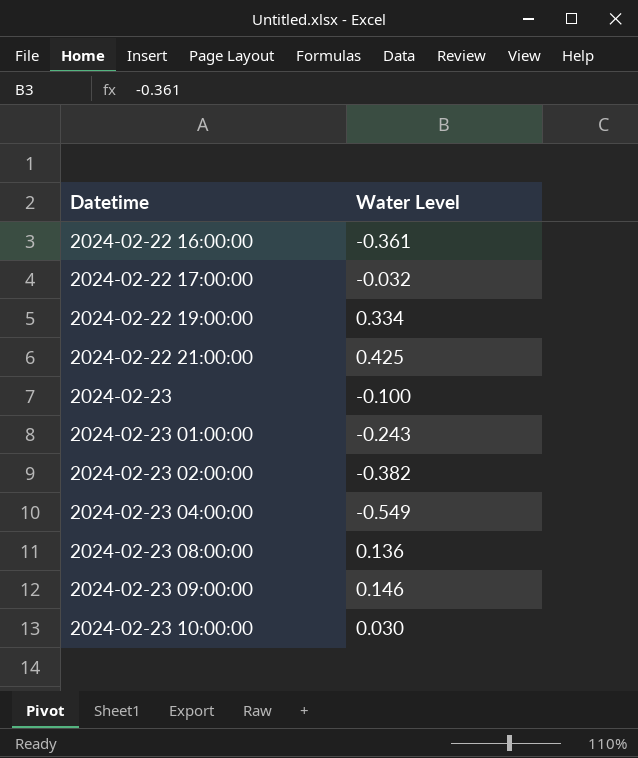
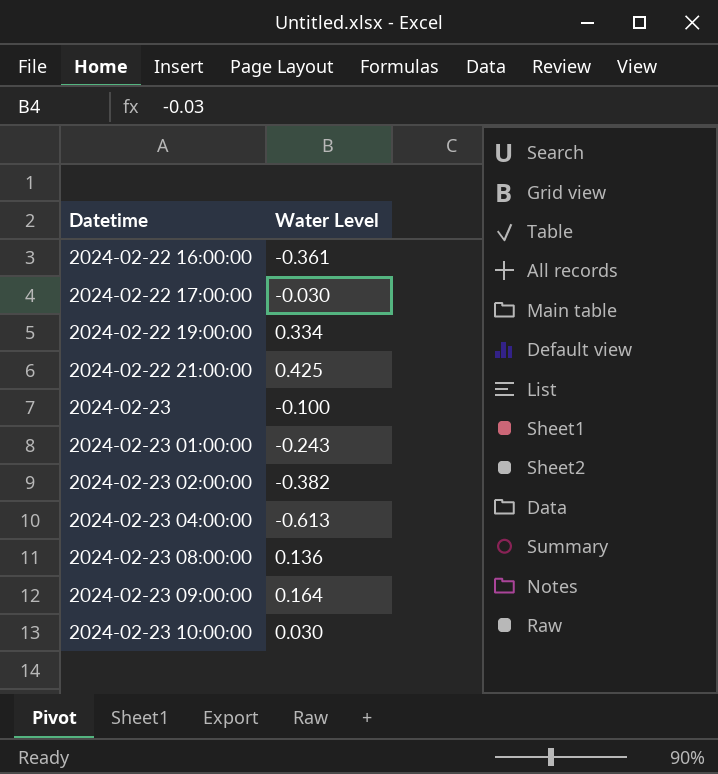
2024-02-22 17:00:00 | Water Level: -0.032 -> -0.030
2024-02-23 04:00:00 | Water Level: -0.549 -> -0.613
2024-02-23 09:00:00 | Water Level: 0.146 -> 0.164

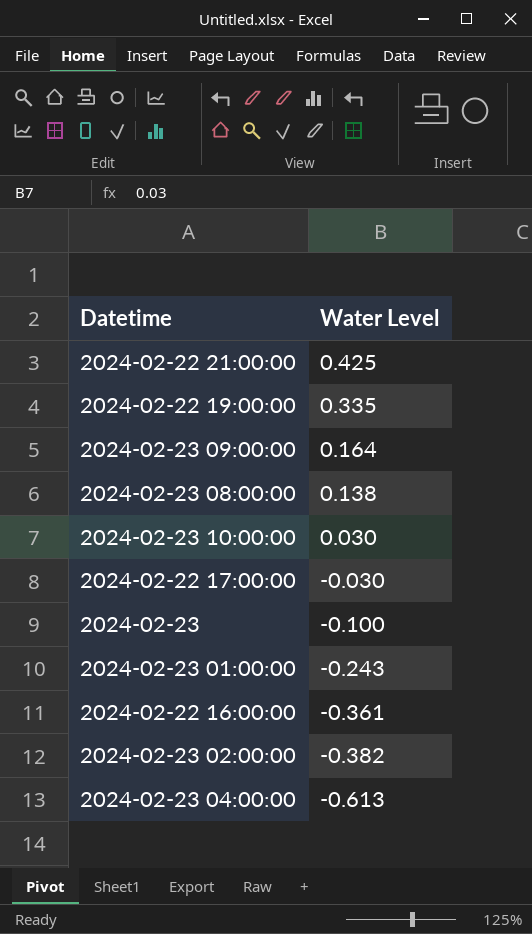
row order: Datetime ascending -> Water Level descending
2024-02-22 19:00:00 | Water Level: 0.334 -> 0.335
2024-02-23 08:00:00 | Water Level: 0.136 -> 0.138

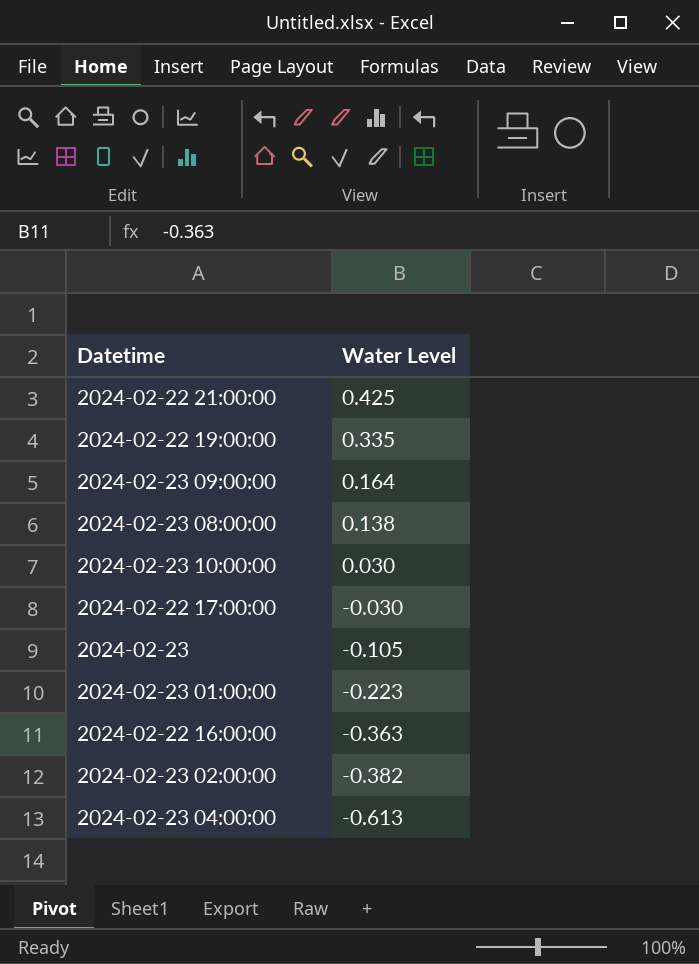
2024-02-23 | Water Level: -0.100 -> -0.105
2024-02-23 01:00:00 | Water Level: -0.243 -> -0.223
2024-02-22 16:00:00 | Water Level: -0.361 -> -0.363

